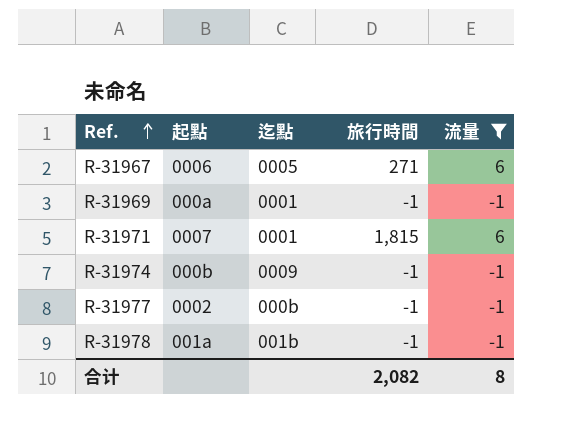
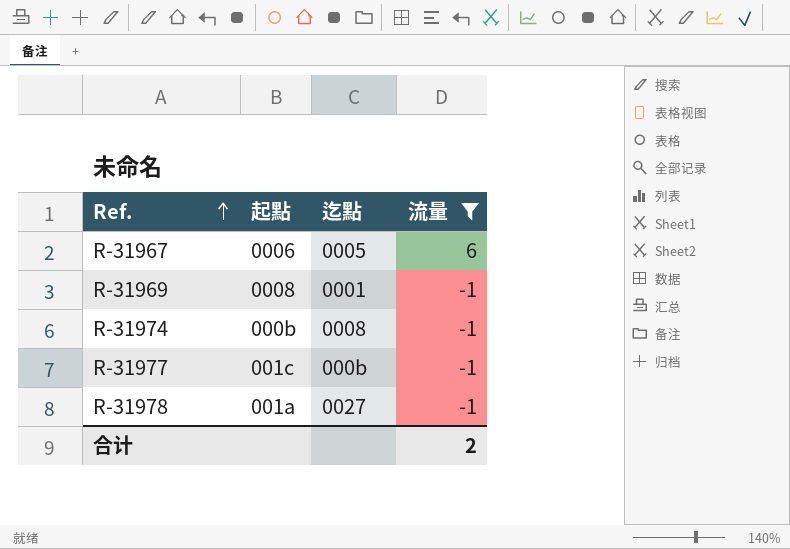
column 旅行時間 | position: 4 -> none
row R-31971: 0007 | 0001 | 1,815 | 6 -> none
R-31969 | 起點: 000a -> 0008
R-31974 | 迄點: 0009 -> 0008
R-31977 | 起點: 0002 -> 001c
R-31978 | 迄點: 001b -> 0027
合计 | 流量: 8 -> 2

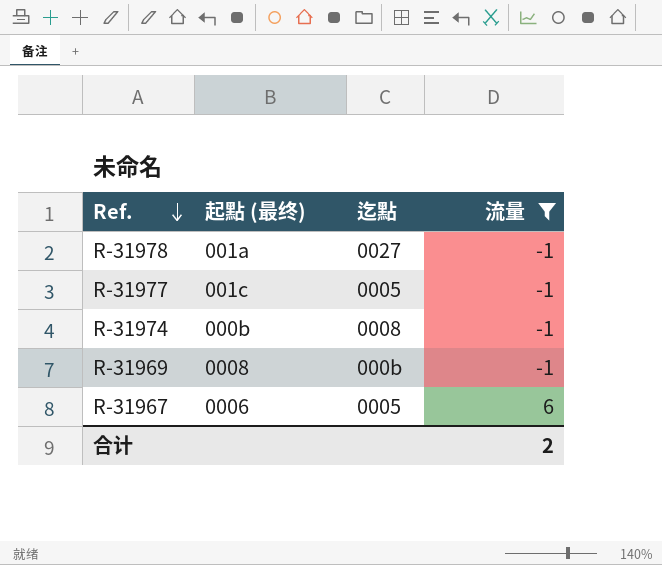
row order: Ref. ascending -> Ref. descending
column name: 起點 -> 起點 (最终)
R-31977 | 迄點: 000b -> 0005
R-31969 | 迄點: 0001 -> 000b

